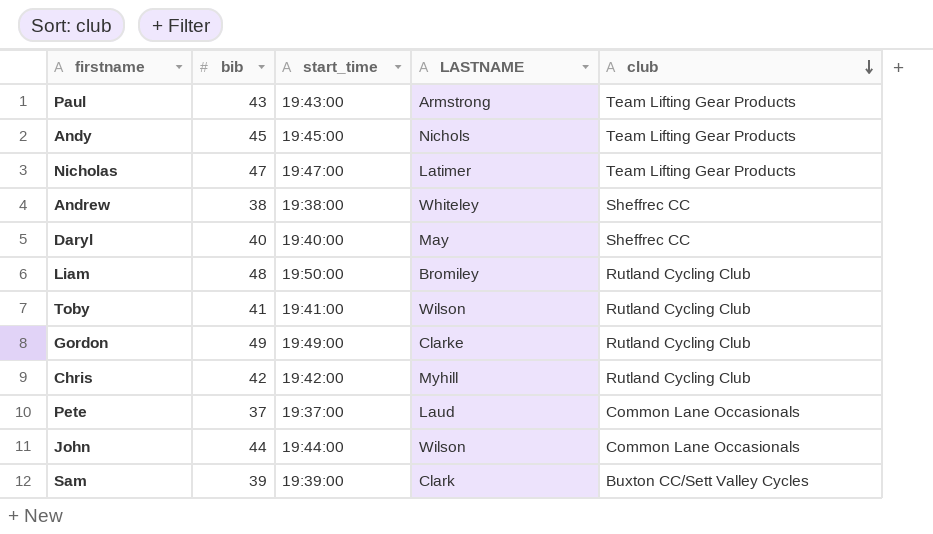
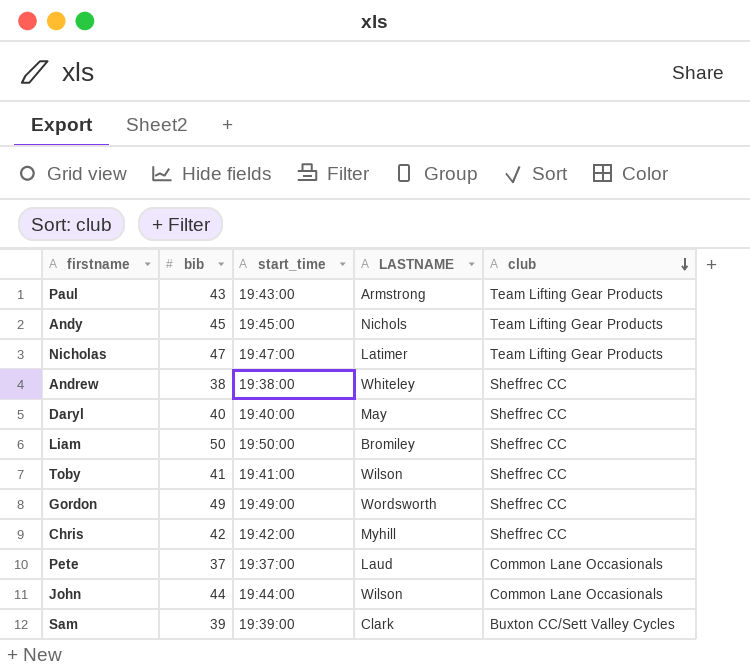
Liam | bib: 48 -> 50
Liam | club: Rutland Cycling Club -> Sheffrec CC
Toby | club: Rutland Cycling Club -> Sheffrec CC
Gordon | LASTNAME: Clarke -> Wordsworth
Gordon | club: Rutland Cycling Club -> Sheffrec CC
Chris | club: Rutland Cycling Club -> Sheffrec CC

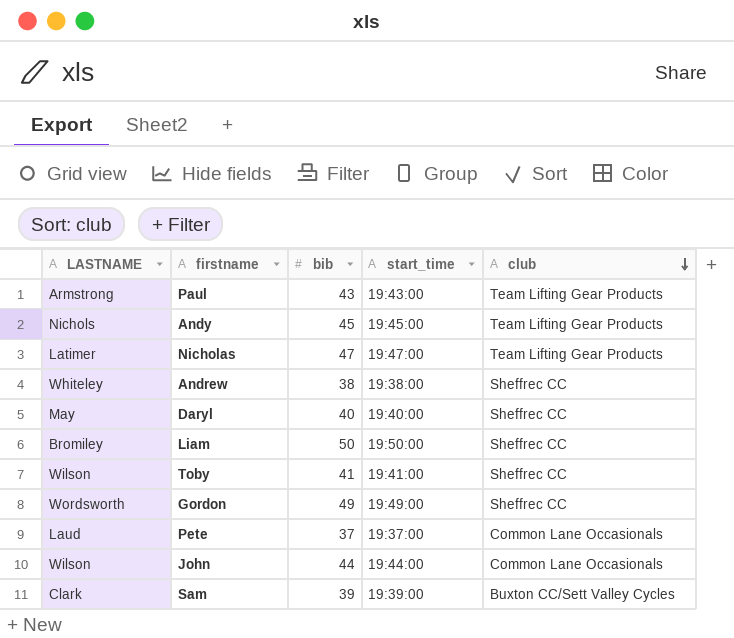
column LASTNAME | position: 4 -> 1
row Chris: 42 | 19:42:00 | Myhill | Sheffrec CC -> none

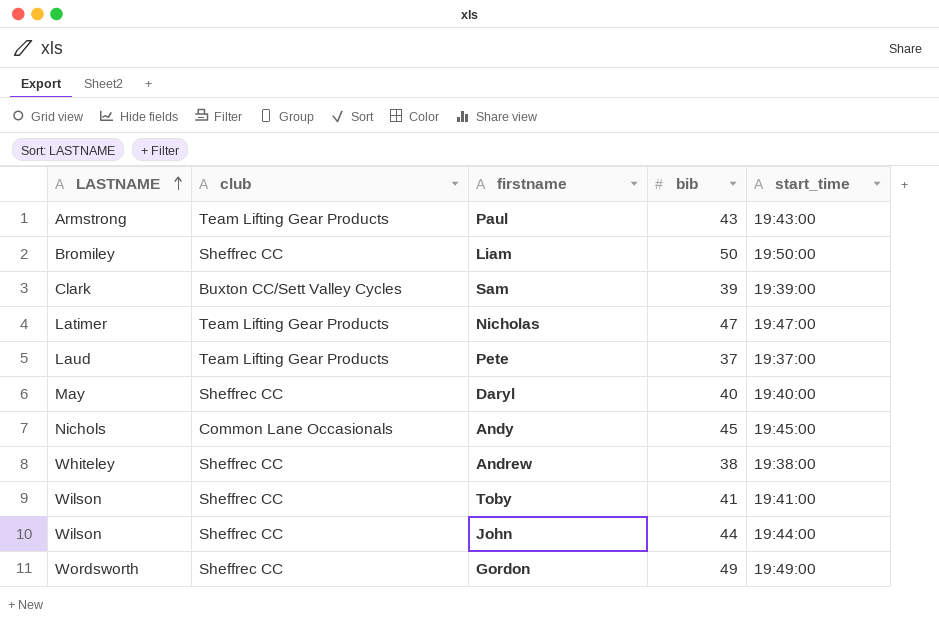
row order: club descending -> LASTNAME ascending
column club | position: 5 -> 2
Pete | club: Common Lane Occasionals -> Team Lifting Gear Products
Andy | club: Team Lifting Gear Products -> Common Lane Occasionals
John | club: Common Lane Occasionals -> Sheffrec CC

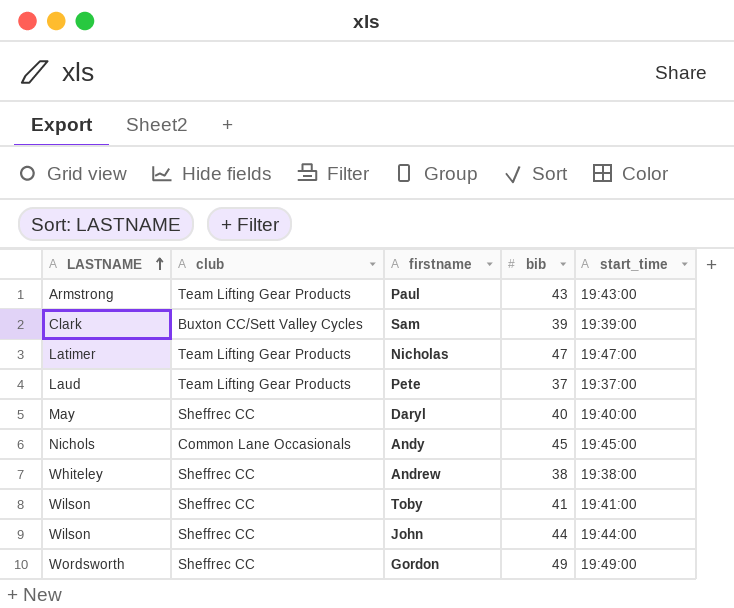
row Liam: Bromiley | Sheffrec CC | 50 | 19:50:00 -> none

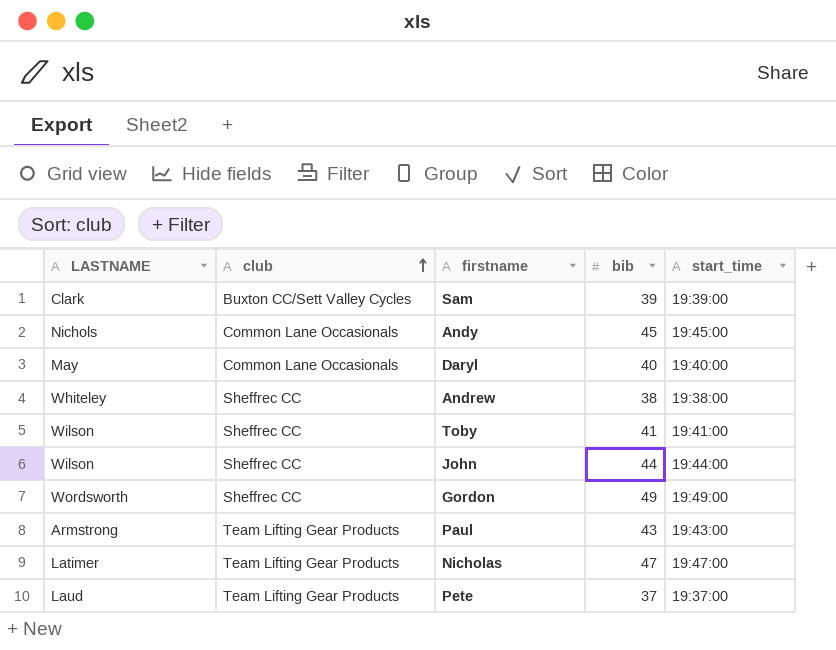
row order: LASTNAME ascending -> club ascending
Daryl | club: Sheffrec CC -> Common Lane Occasionals

